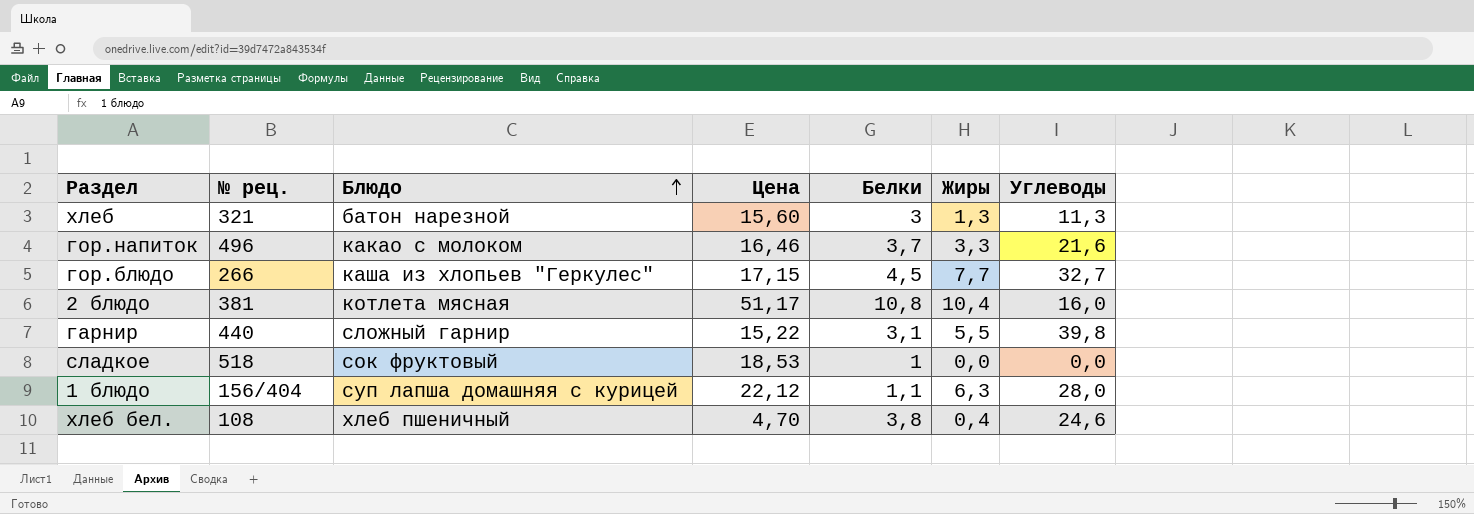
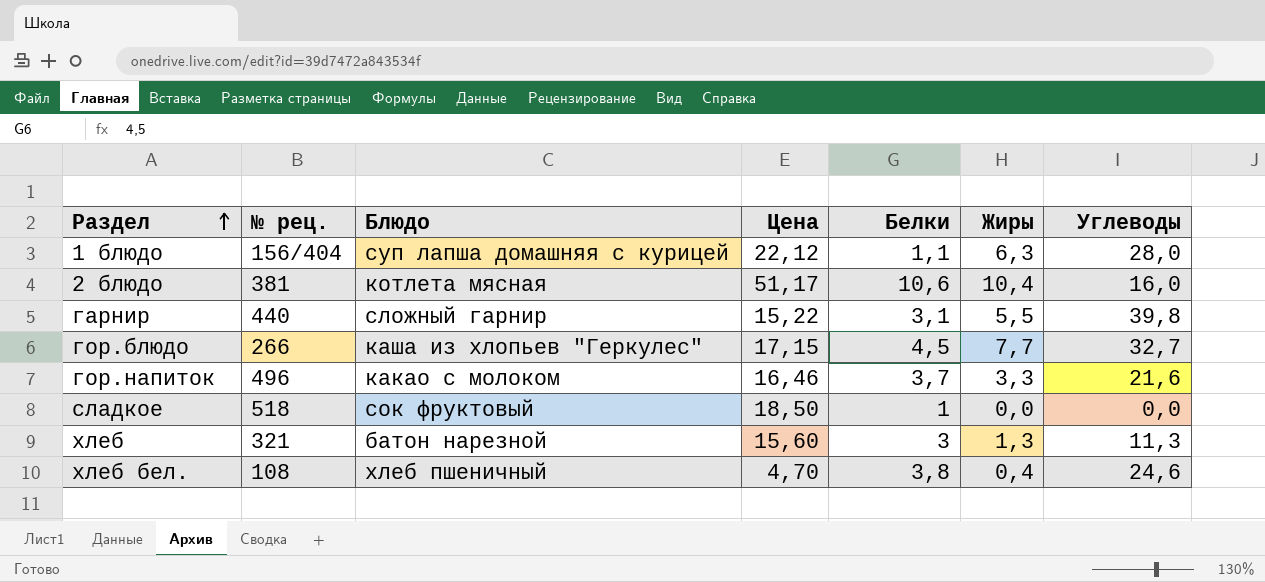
row order: Блюдо ascending -> Раздел ascending
2 блюдо | Белки: 10,8 -> 10,6
сладкое | Цена: 18,53 -> 18,50

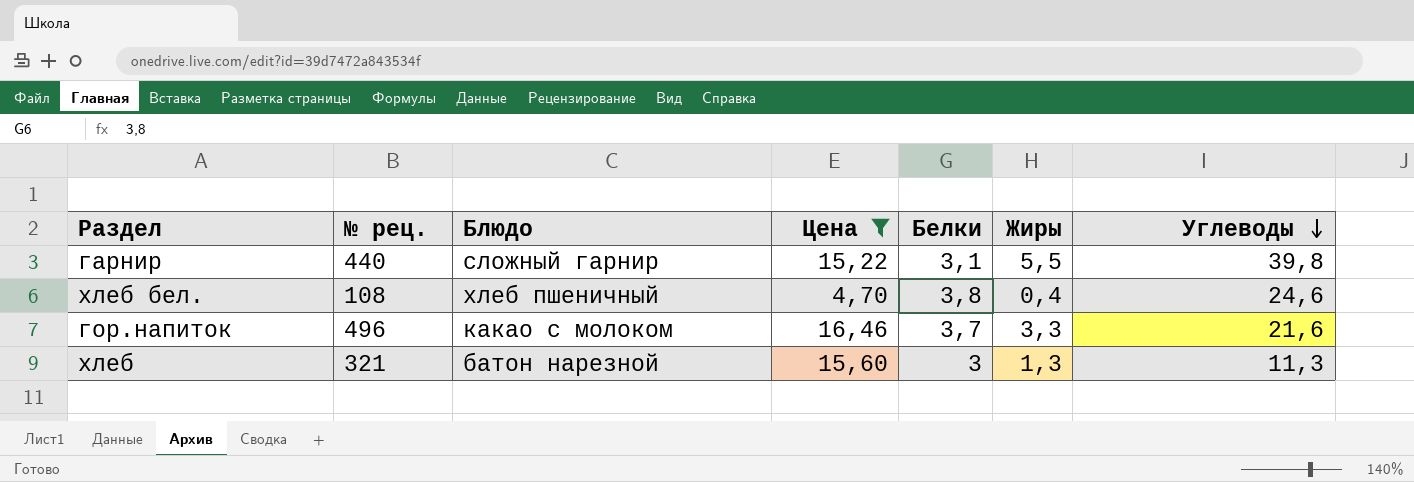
filter: none -> Цена <= 16,46
row order: Раздел ascending -> Углеводы descending

